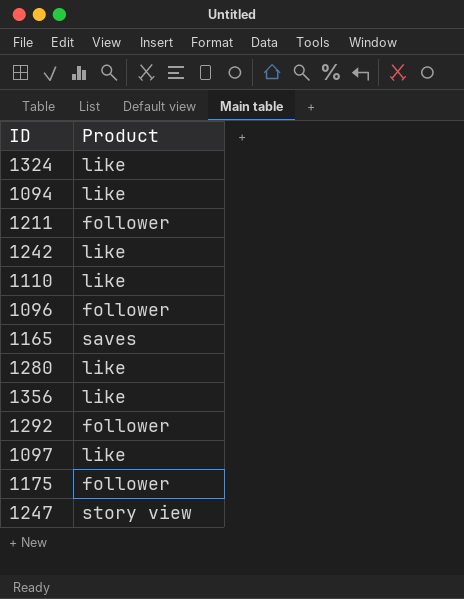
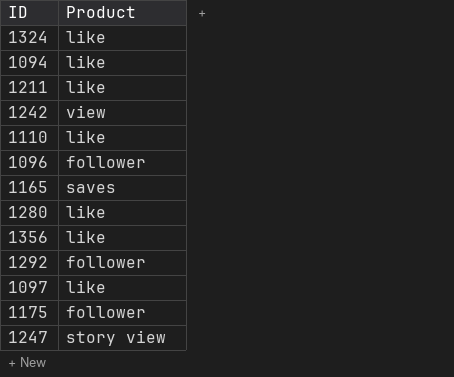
1211 | Product: follower -> like
1242 | Product: like -> view

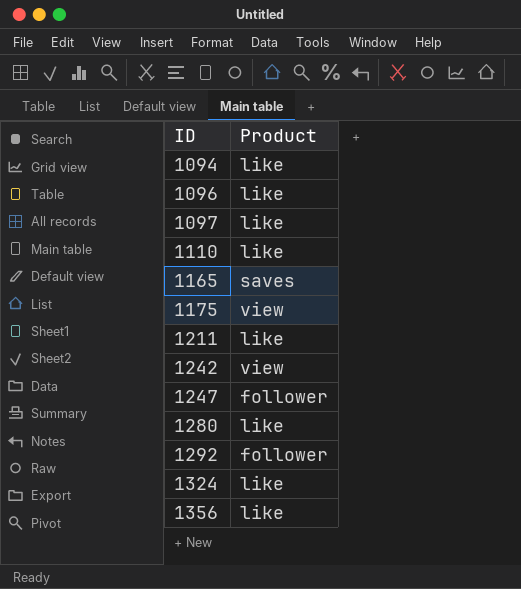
row order: none -> ID ascending
1096 | Product: follower -> like
1175 | Product: follower -> view
1247 | Product: story view -> follower

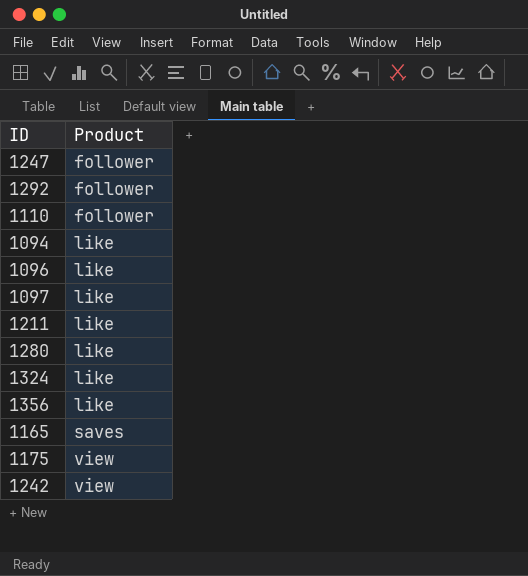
row order: ID ascending -> Product ascending
1110 | Product: like -> follower

